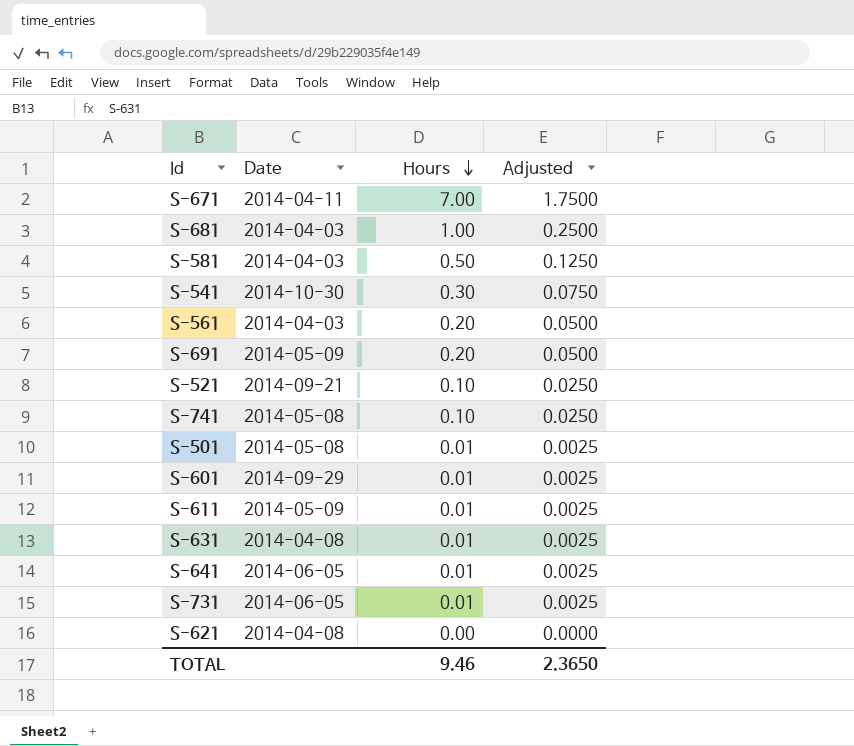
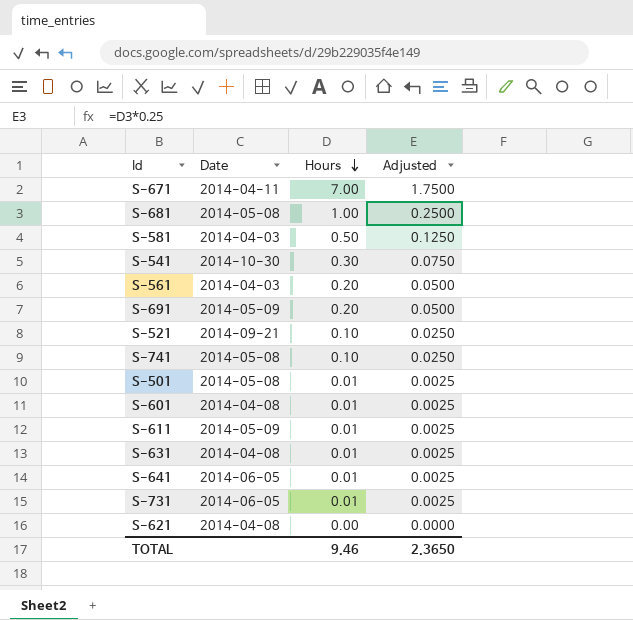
S-681 | Date: 2014-04-03 -> 2014-05-08
S-601 | Date: 2014-09-29 -> 2014-04-08

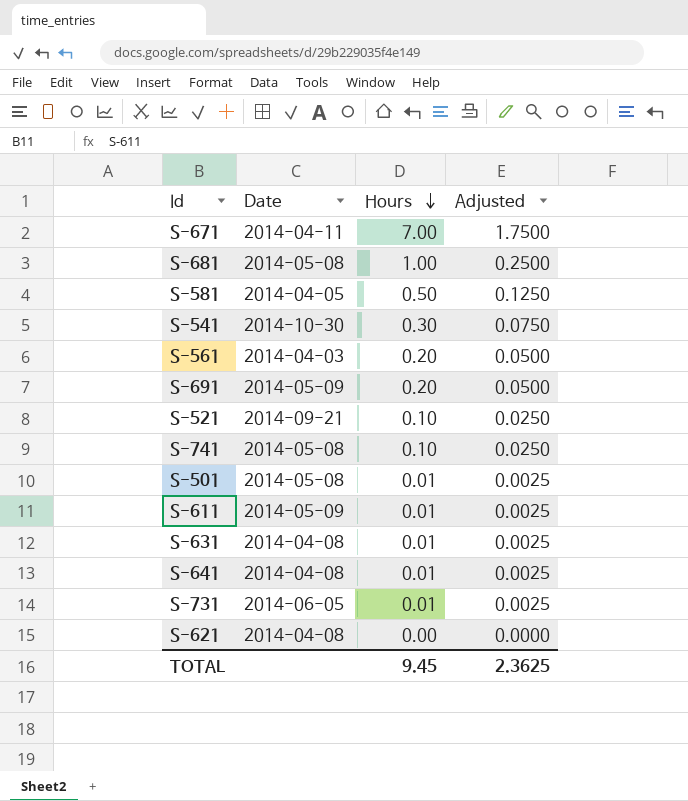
row S-601: 2014-04-08 | 0.01 | 0.0025 -> none
S-581 | Date: 2014-04-03 -> 2014-04-05
S-641 | Date: 2014-06-05 -> 2014-04-08
TOTAL | Hours: 9.46 -> 9.45
TOTAL | Adjusted: 2.3650 -> 2.3625

